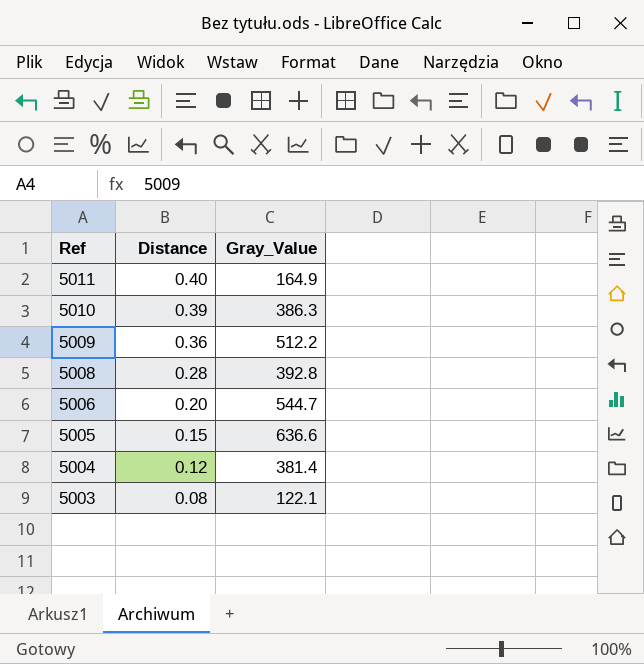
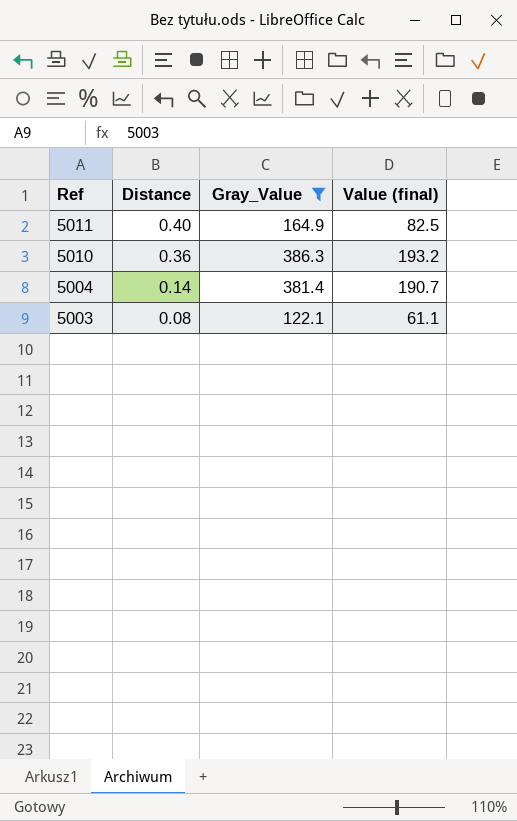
filter: none -> Gray_Value <= 386.3
column Value (final) | formula: none -> [Gray_Value] * 0.5
5010 | Distance: 0.39 -> 0.36
5004 | Distance: 0.12 -> 0.14

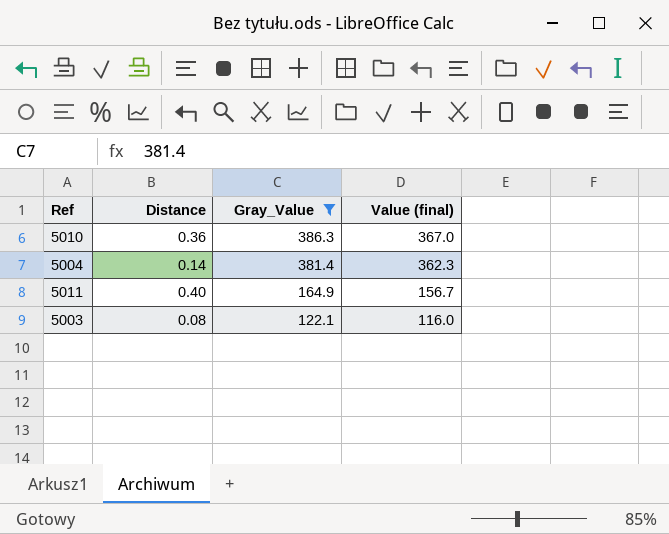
row order: Ref descending -> Gray_Value descending
column Value (final) | formula: [Gray_Value] * 0.5 -> [Gray_Value] * 0.95

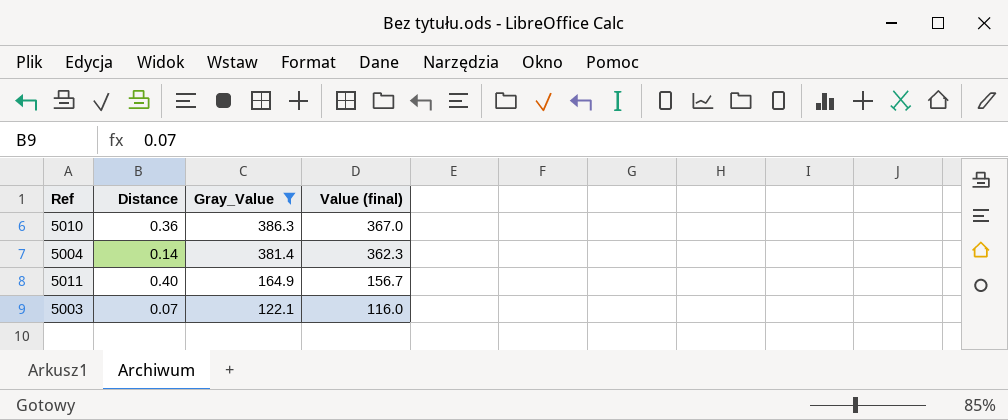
5003 | Distance: 0.08 -> 0.07

